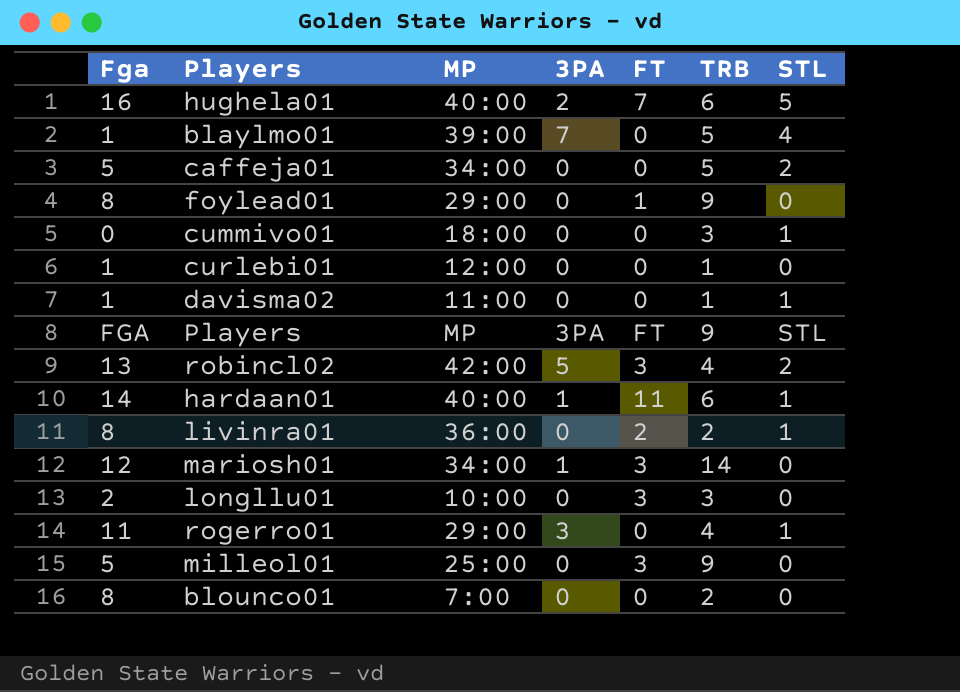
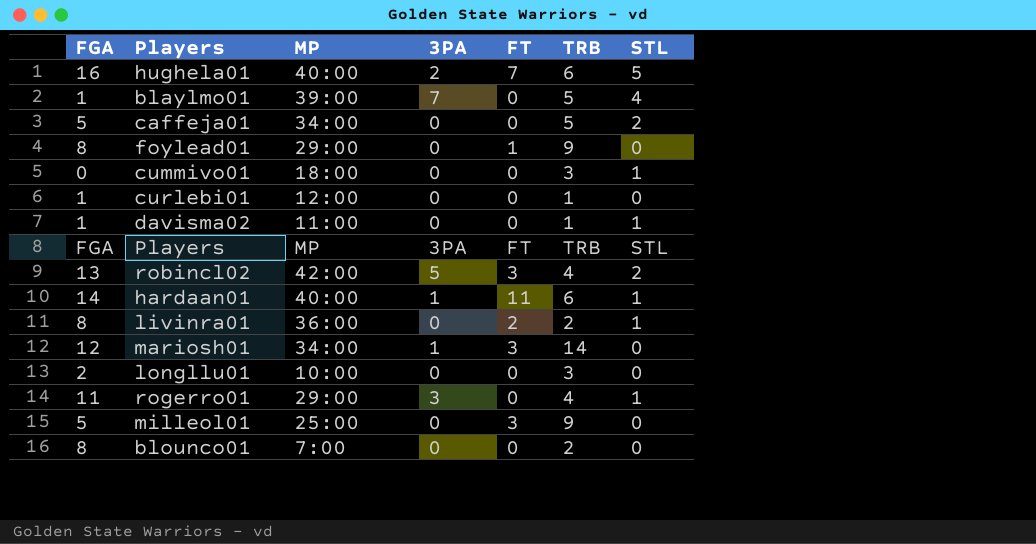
column name: Fga -> FGA
Players | TRB: 9 -> TRB
longllu01 | FT: 3 -> 0

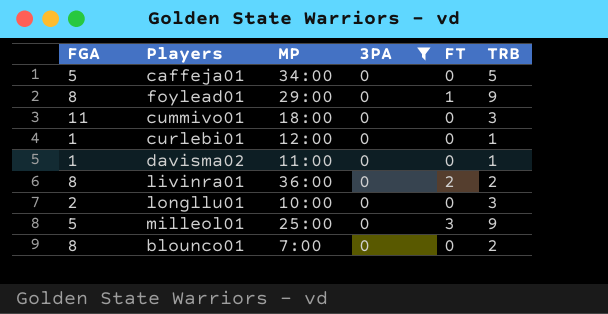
filter: none -> 3PA = 0
column STL | position: 7 -> none
cummivo01 | FGA: 0 -> 11

